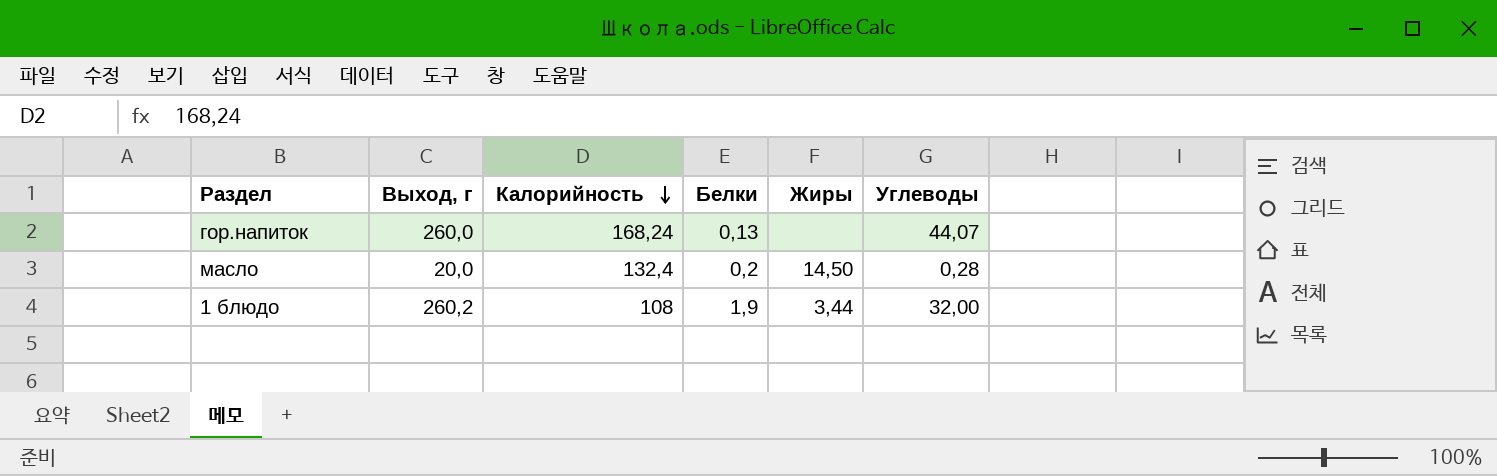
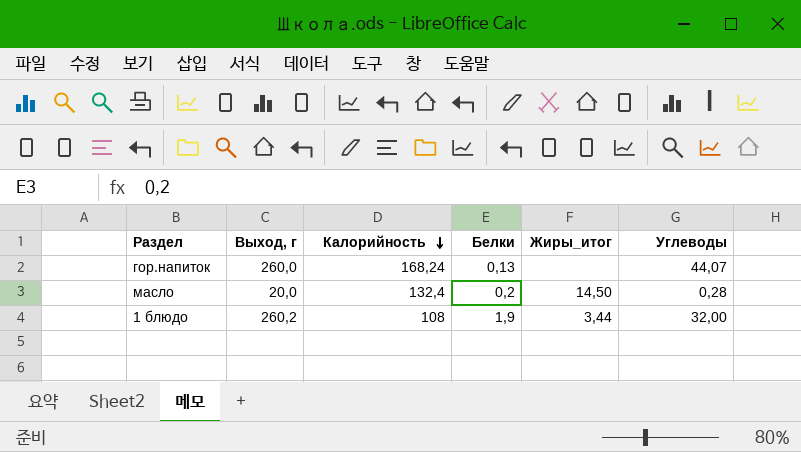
column name: Жиры -> Жиры_итог

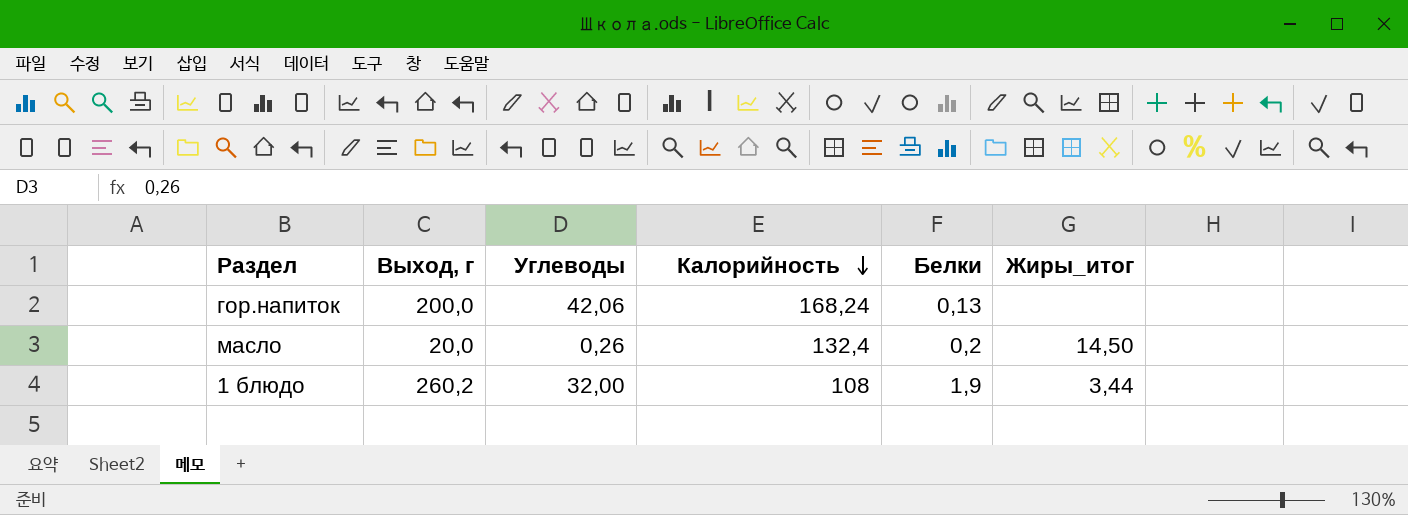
column Углеводы | position: 6 -> 3
гор.напиток | Выход, г: 260,0 -> 200,0
гор.напиток | Углеводы: 44,07 -> 42,06
масло | Углеводы: 0,28 -> 0,26

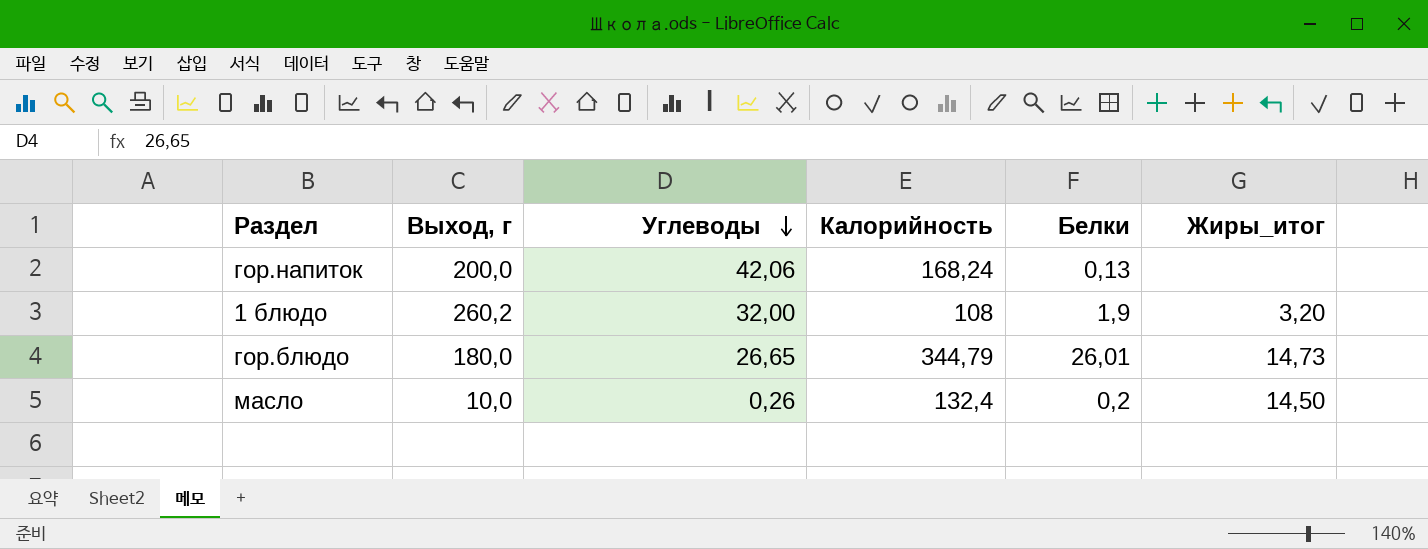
row order: Калорийность descending -> Углеводы descending
1 блюдо | Жиры_итог: 3,44 -> 3,20
row гор.блюдо: none -> 180,0 | 26,65 | 344,79 | 26,01 | 14,73
масло | Выход, г: 20,0 -> 10,0

